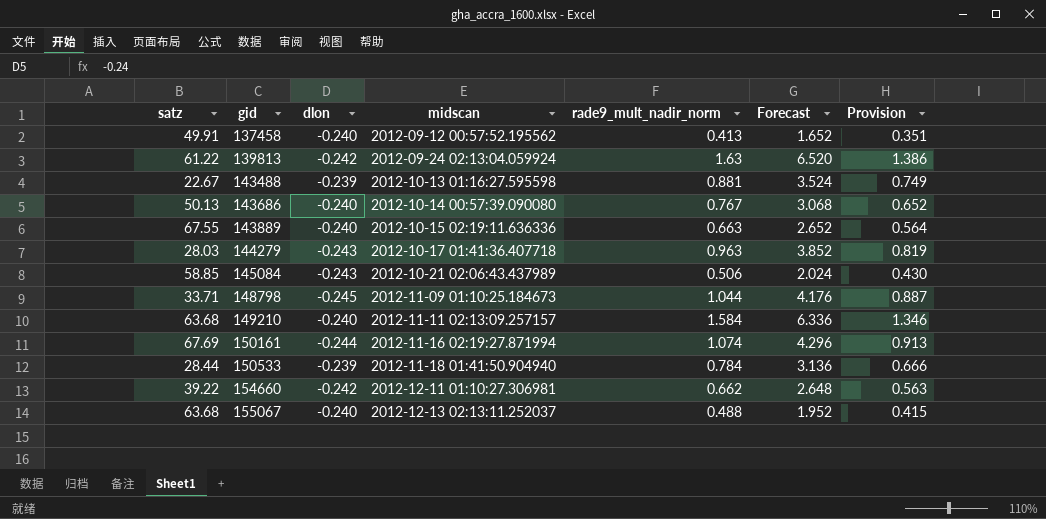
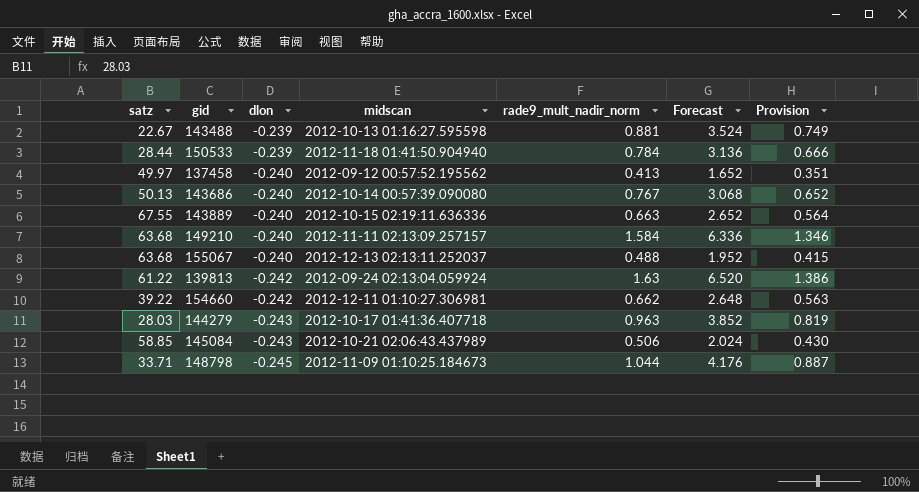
row order: gid ascending -> dlon descending
row 150161: 67.69 | -0.244 | 2012-11-16 02:19:27.871994 | 1.074 | 4.296 | 0.913 -> none
137458 | satz: 49.91 -> 49.97

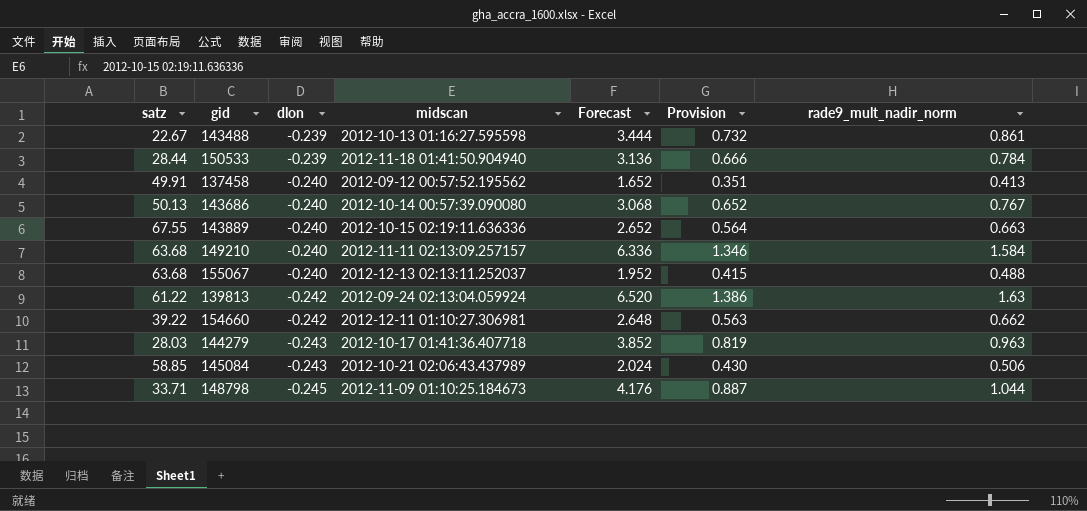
column rade9_mult_nadir_norm | position: 5 -> 7
143488 | Forecast: 3.524 -> 3.444
143488 | Provision: 0.749 -> 0.732
143488 | rade9_mult_nadir_norm: 0.881 -> 0.861
137458 | satz: 49.97 -> 49.91

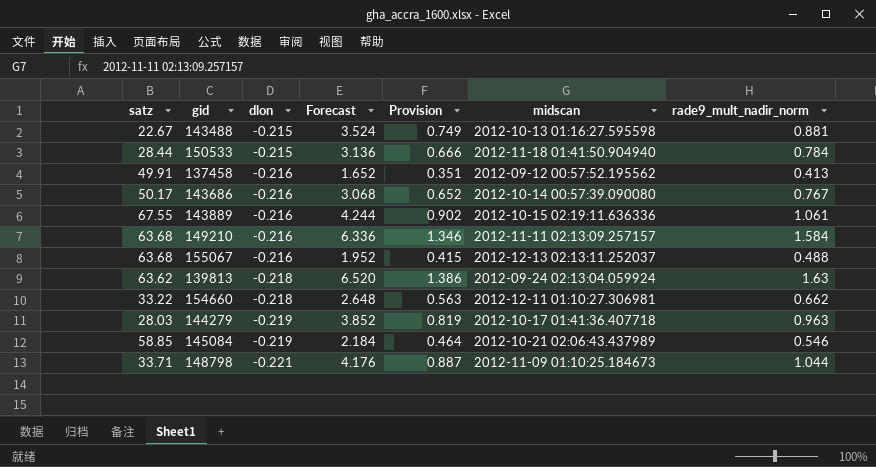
column midscan | position: 4 -> 6
143488 | dlon: -0.239 -> -0.215
143488 | Forecast: 3.444 -> 3.524
143488 | Provision: 0.732 -> 0.749
143488 | rade9_mult_nadir_norm: 0.861 -> 0.881
150533 | dlon: -0.239 -> -0.215
137458 | dlon: -0.240 -> -0.216
143686 | satz: 50.13 -> 50.17
143686 | dlon: -0.240 -> -0.216
143889 | dlon: -0.240 -> -0.216
143889 | Forecast: 2.652 -> 4.244
143889 | Provision: 0.564 -> 0.902
143889 | rade9_mult_nadir_norm: 0.663 -> 1.061
149210 | dlon: -0.240 -> -0.216
155067 | dlon: -0.240 -> -0.216
139813 | satz: 61.22 -> 63.62
139813 | dlon: -0.242 -> -0.218
154660 | satz: 39.22 -> 33.22
154660 | dlon: -0.242 -> -0.218
144279 | dlon: -0.243 -> -0.219
145084 | dlon: -0.243 -> -0.219
145084 | Forecast: 2.024 -> 2.184
145084 | Provision: 0.430 -> 0.464
145084 | rade9_mult_nadir_norm: 0.506 -> 0.546
148798 | dlon: -0.245 -> -0.221

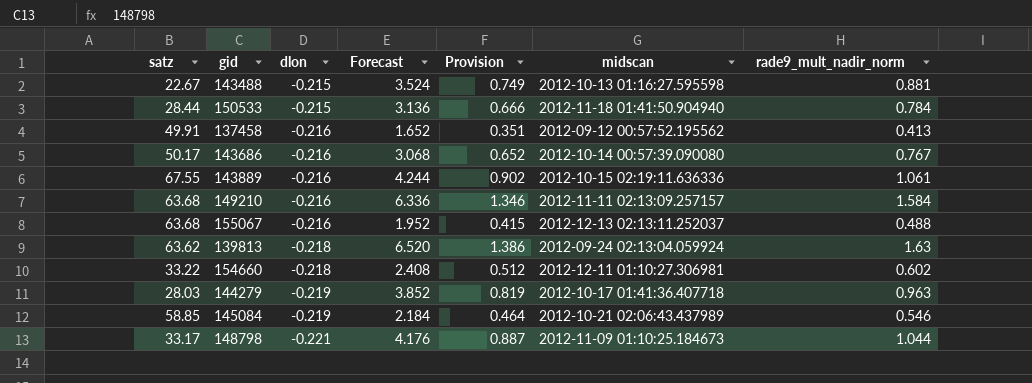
154660 | Forecast: 2.648 -> 2.408
154660 | Provision: 0.563 -> 0.512
154660 | rade9_mult_nadir_norm: 0.662 -> 0.602
148798 | satz: 33.71 -> 33.17

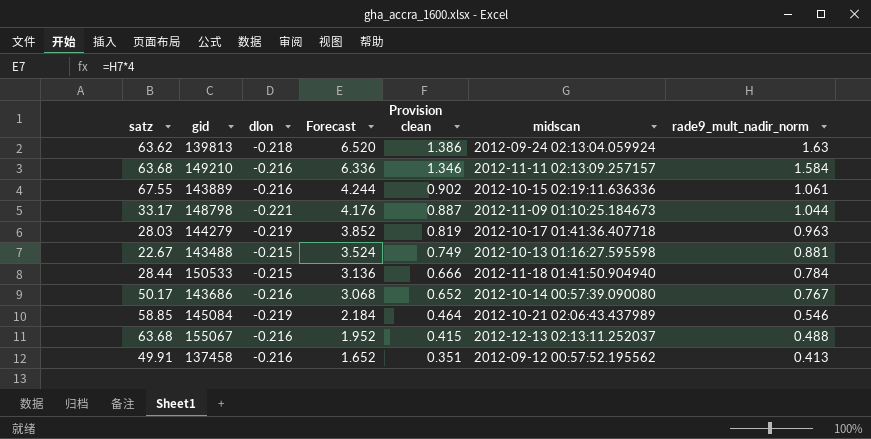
row order: dlon descending -> Forecast descending
column name: Provision -> Provision clean
row 154660: 33.22 | -0.218 | 2.408 | 0.512 | 2012-12-11 01:10:27.306981 | 0.602 -> none

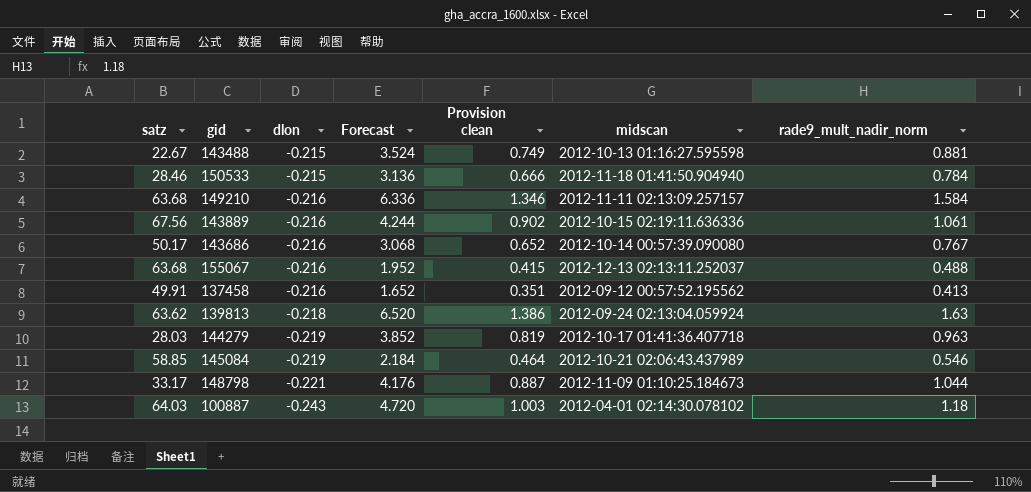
row order: Forecast descending -> dlon descending
150533 | satz: 28.44 -> 28.46
143889 | satz: 67.55 -> 67.56
row 100887: none -> 64.03 | -0.243 | 4.720 | 1.003 | 2012-04-01 02:14:30.078102 | 1.18

